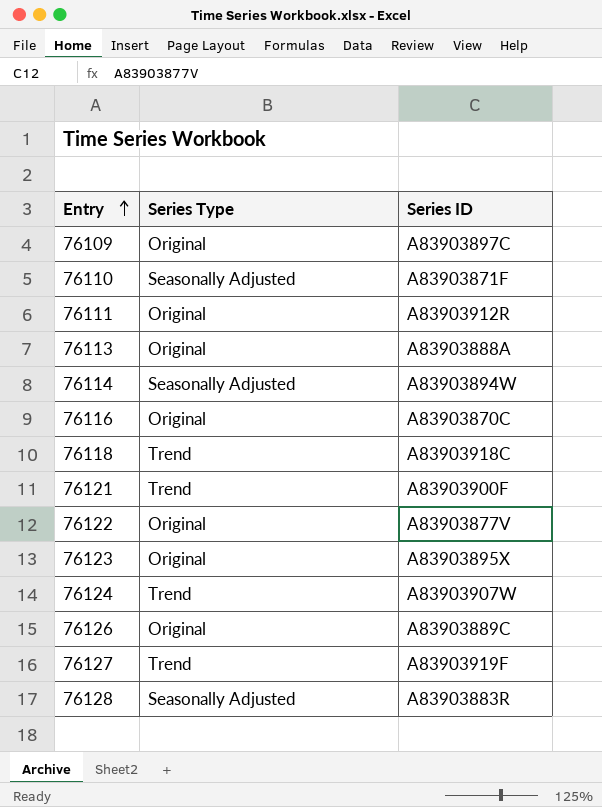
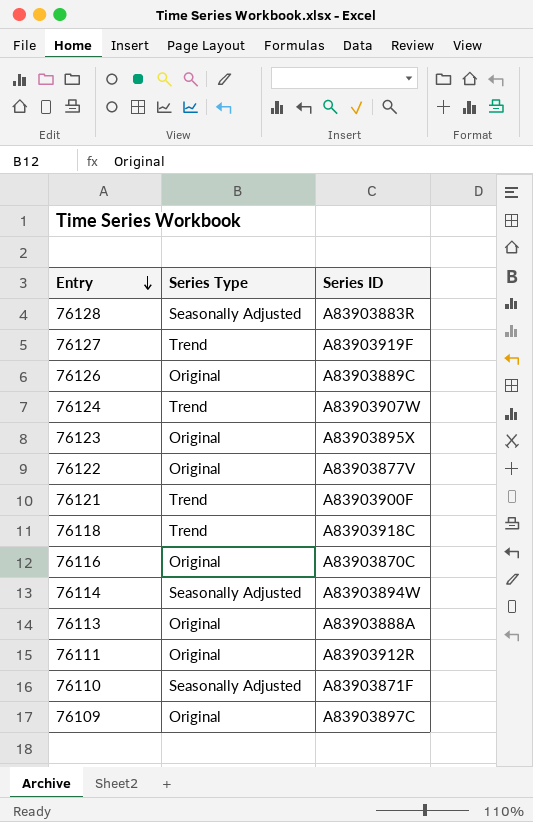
row order: Entry ascending -> Entry descending

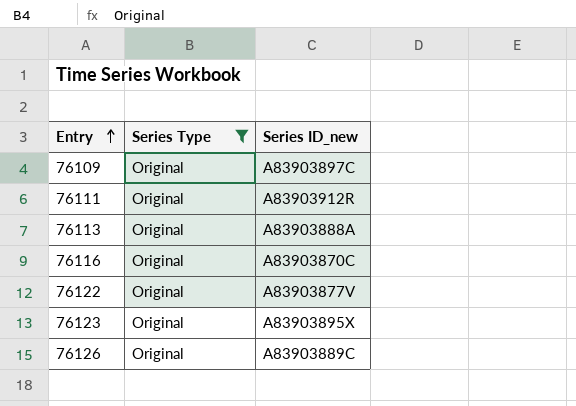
filter: none -> Series Type = Original
row order: Entry descending -> Entry ascending
column name: Series ID -> Series ID_new

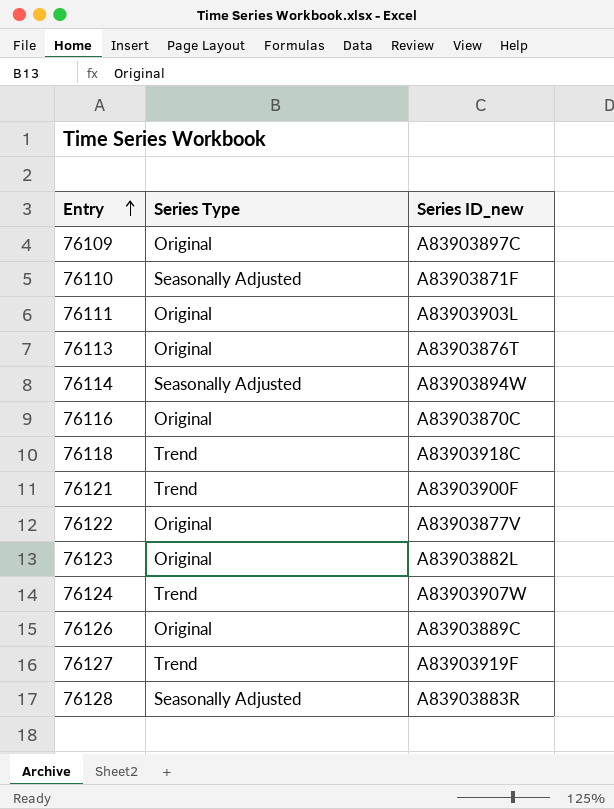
filter: Series Type = Original -> none
76111 | Series ID_new: A83903912R -> A83903903L
76113 | Series ID_new: A83903888A -> A83903876T
76123 | Series ID_new: A83903895X -> A83903882L

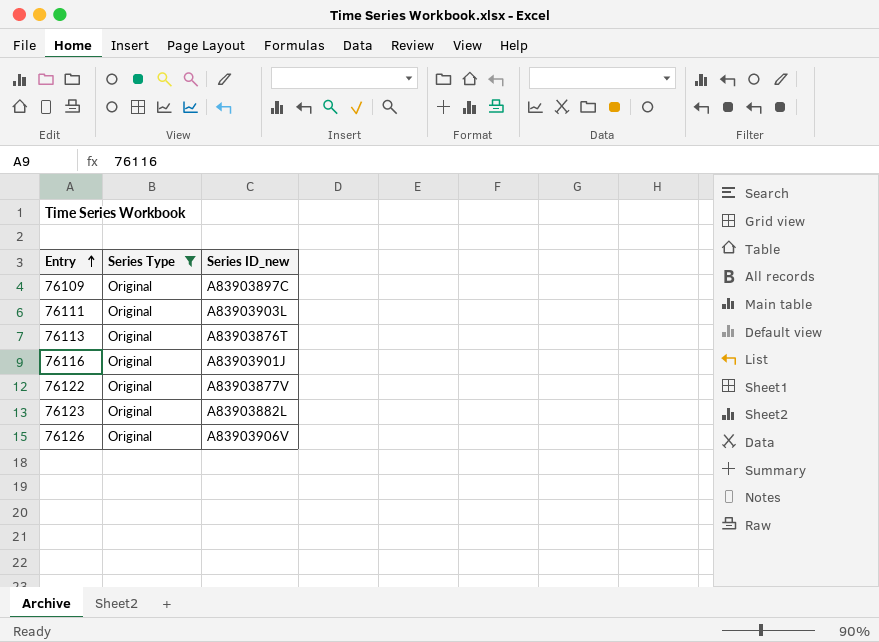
filter: none -> Series Type = Original
76116 | Series ID_new: A83903870C -> A83903901J
76126 | Series ID_new: A83903889C -> A83903906V

